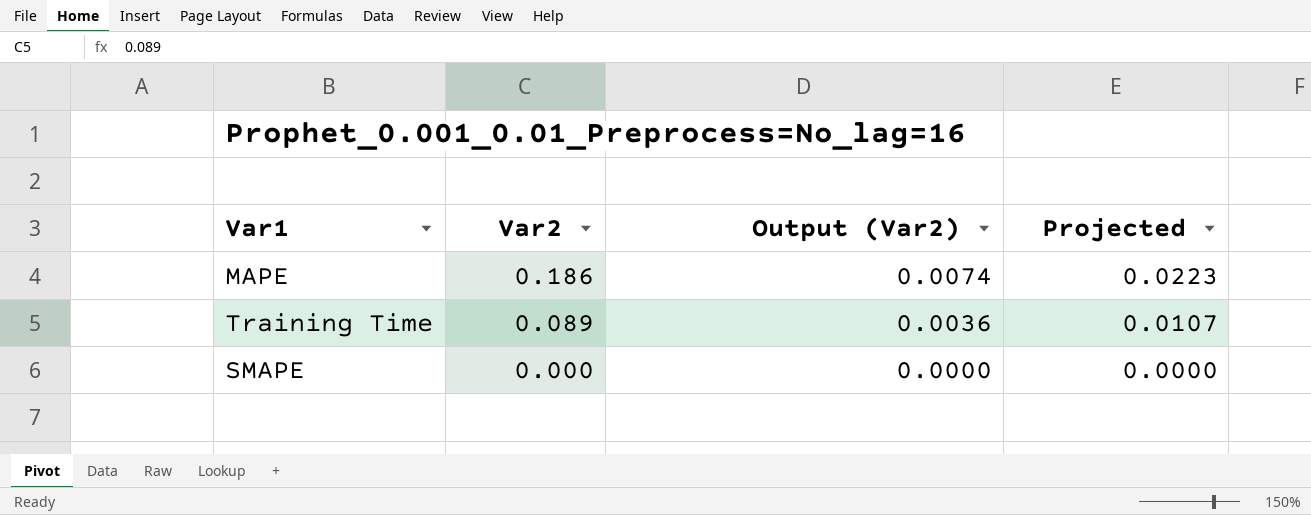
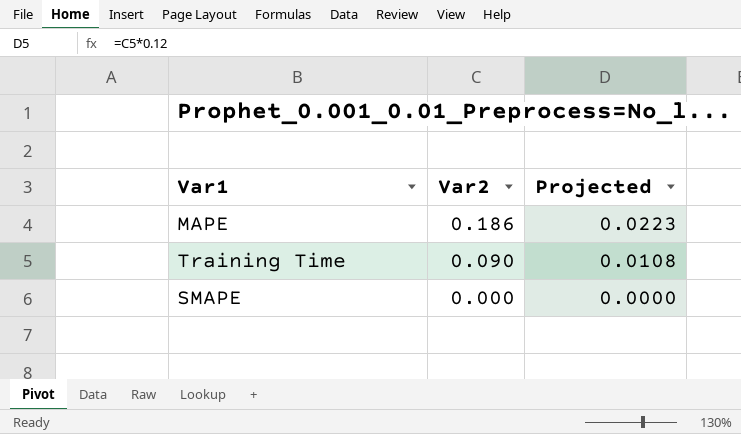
column Output (Var2) | formula: [Var2] * 0.04 -> none
Training Time | Var2: 0.089 -> 0.090
Training Time | Projected: 0.0107 -> 0.0108

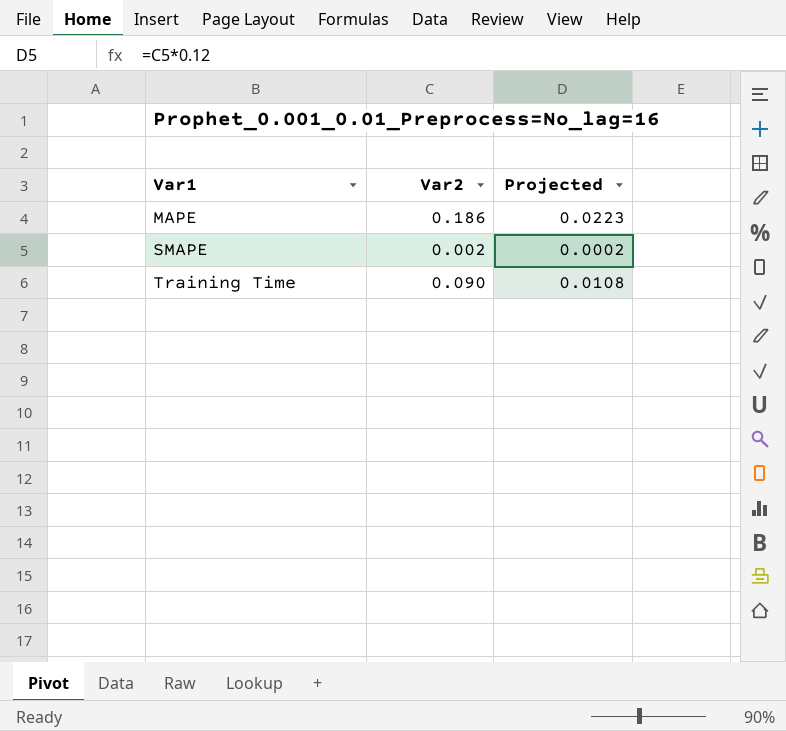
row order: Var2 descending -> Var1 ascending
SMAPE | Var2: 0.000 -> 0.002
SMAPE | Projected: 0.0000 -> 0.0002

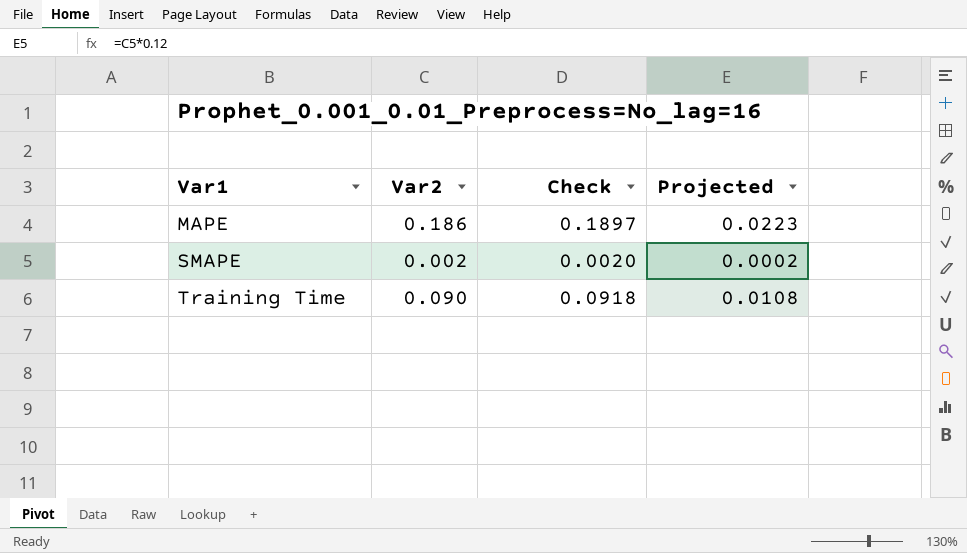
column Check | formula: none -> [Var2] * 1.02

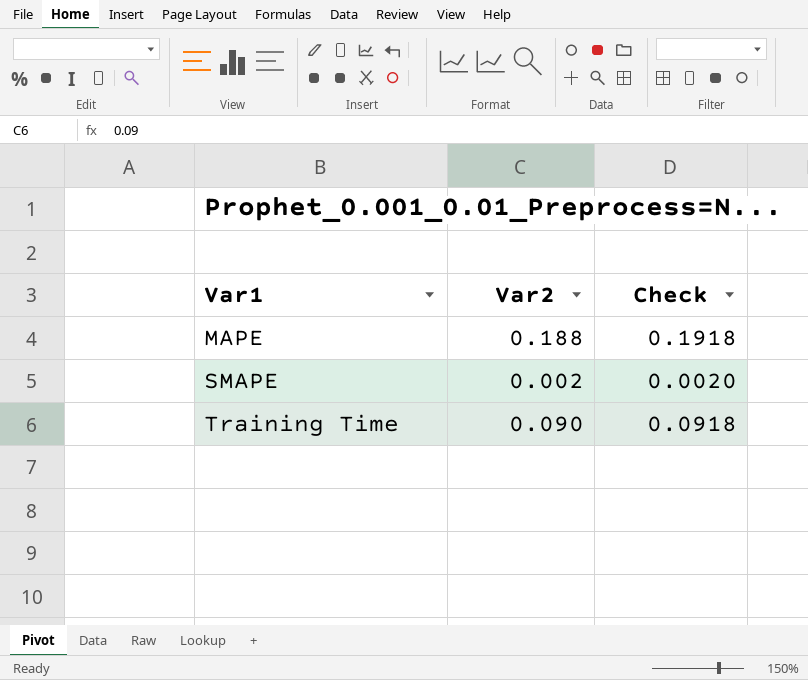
column Projected | formula: [Var2] * 0.12 -> none
MAPE | Var2: 0.186 -> 0.188
MAPE | Check: 0.1897 -> 0.1918

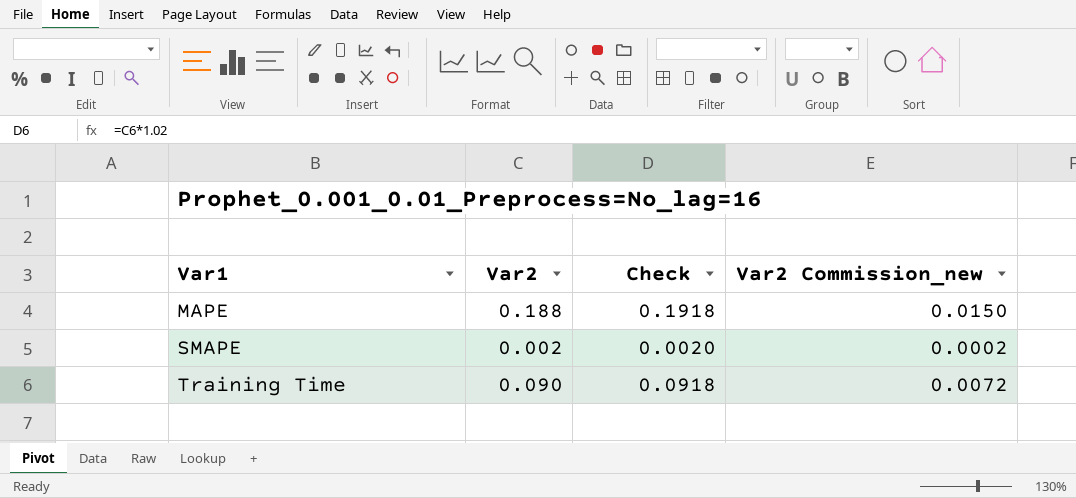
column Var2 Commission_new | formula: none -> [Var2] * 0.08

